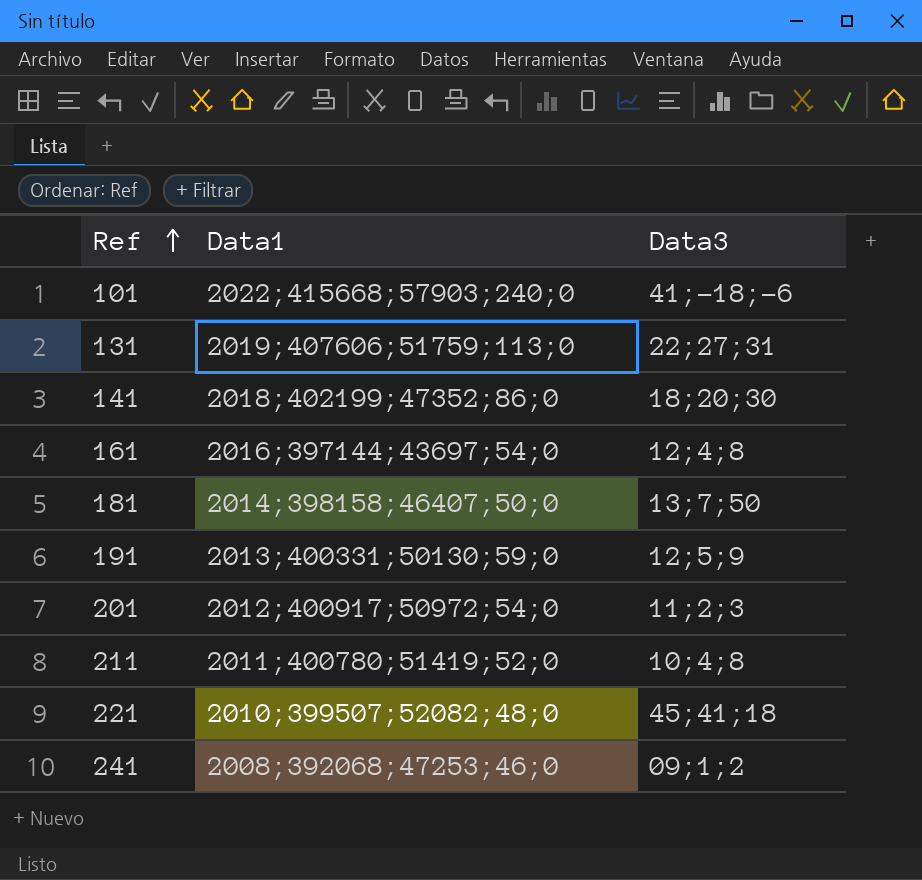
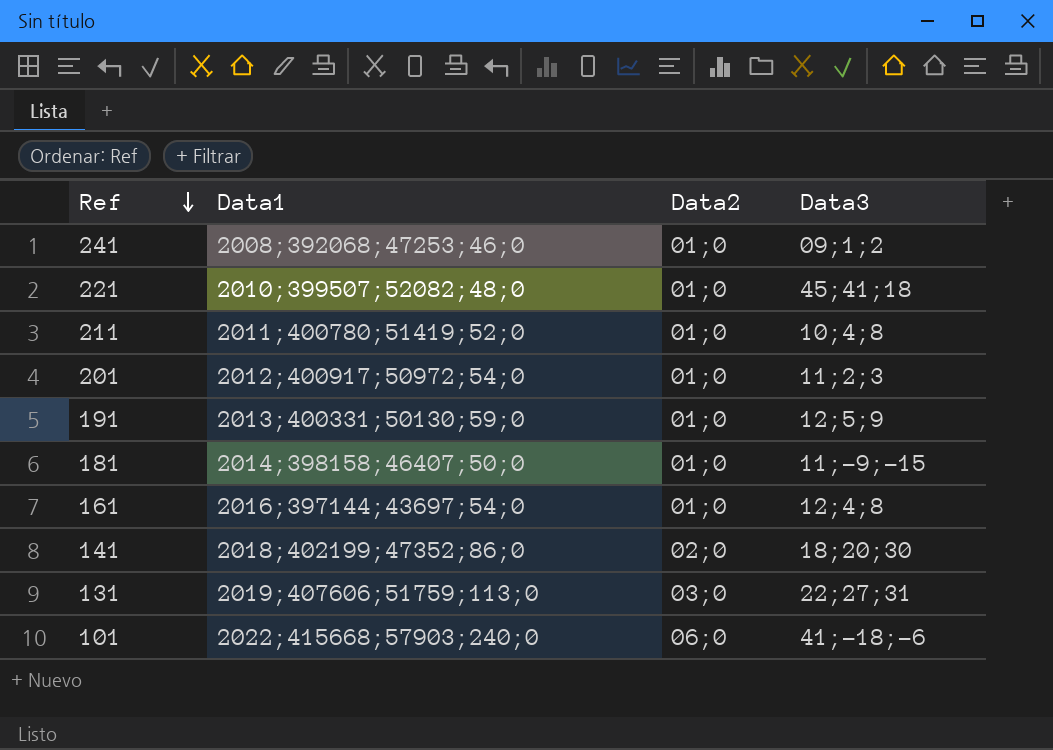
row order: Ref ascending -> Ref descending
column Data2 | position: none -> 3
181 | Data3: 13;7;50 -> 11;-9;-15

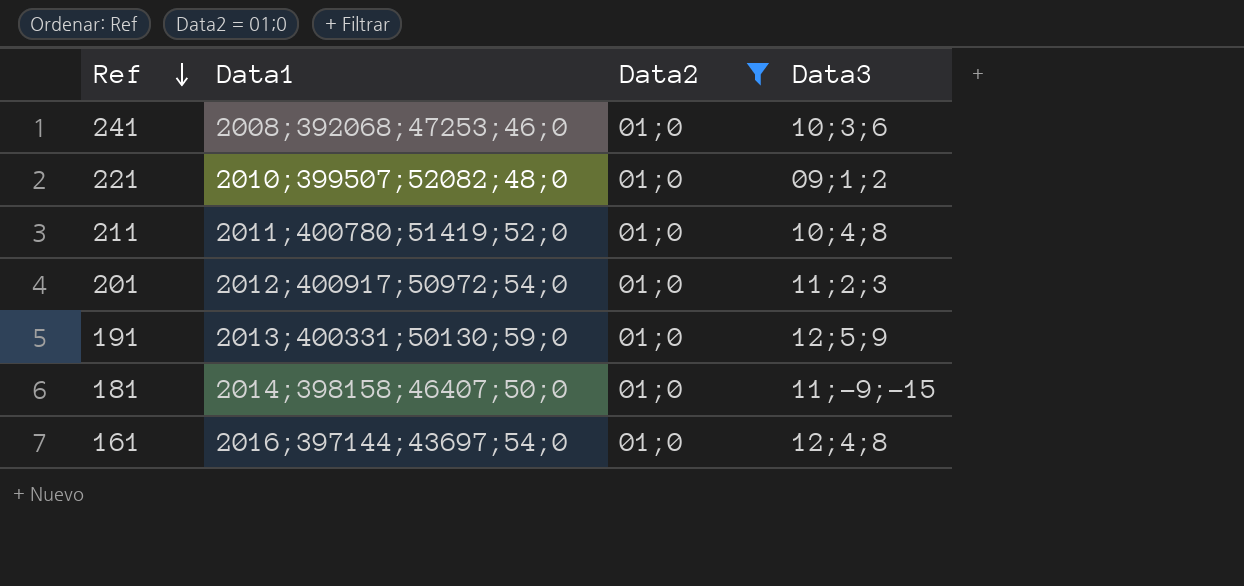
filter: none -> Data2 = 01;0
241 | Data3: 09;1;2 -> 10;3;6
221 | Data3: 45;41;18 -> 09;1;2

